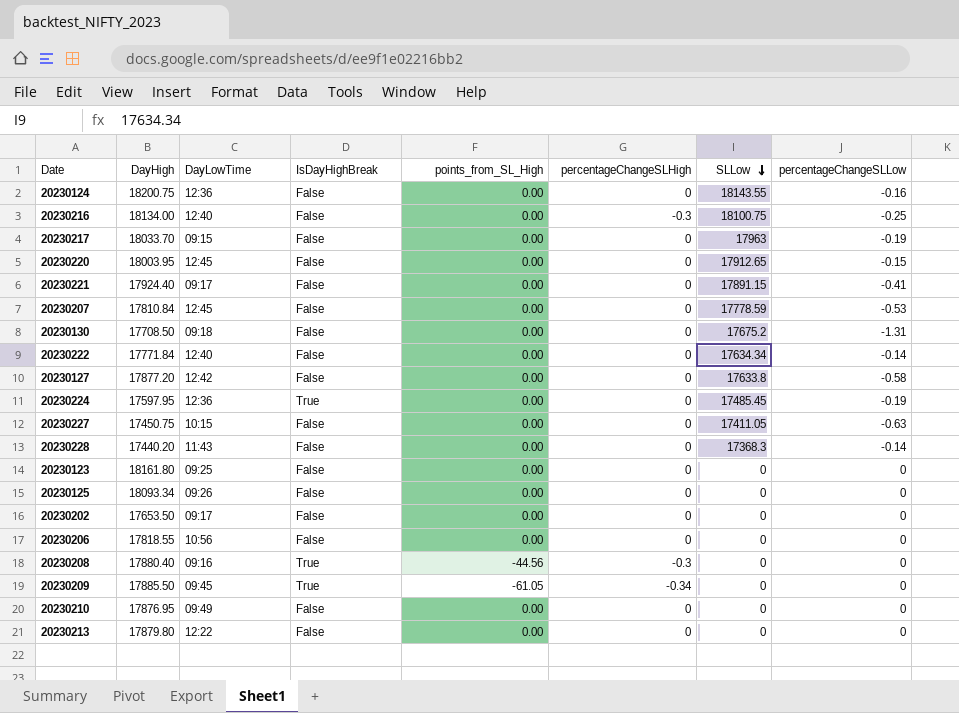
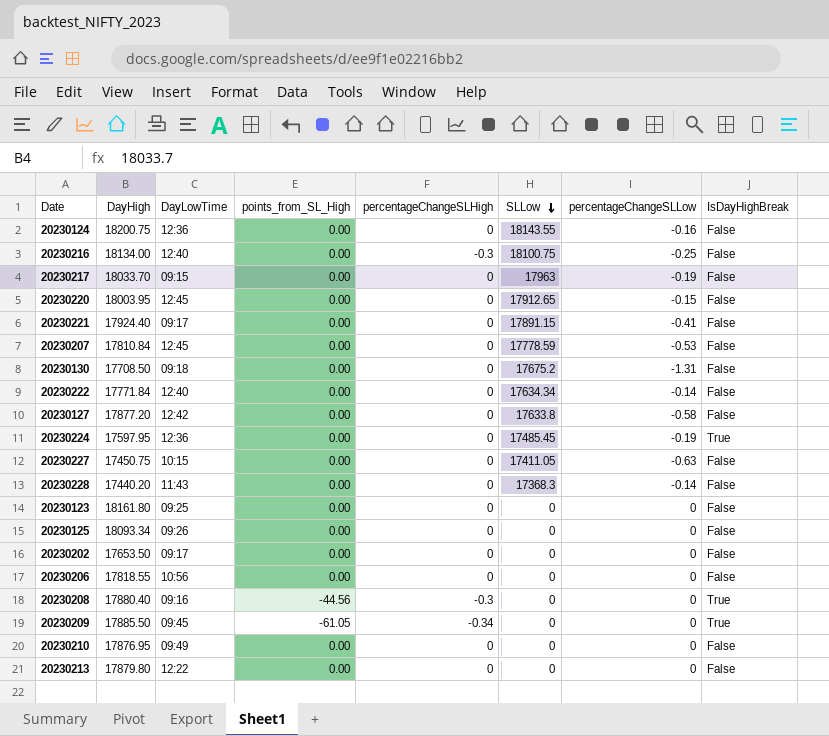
column IsDayHighBreak | position: 4 -> 8

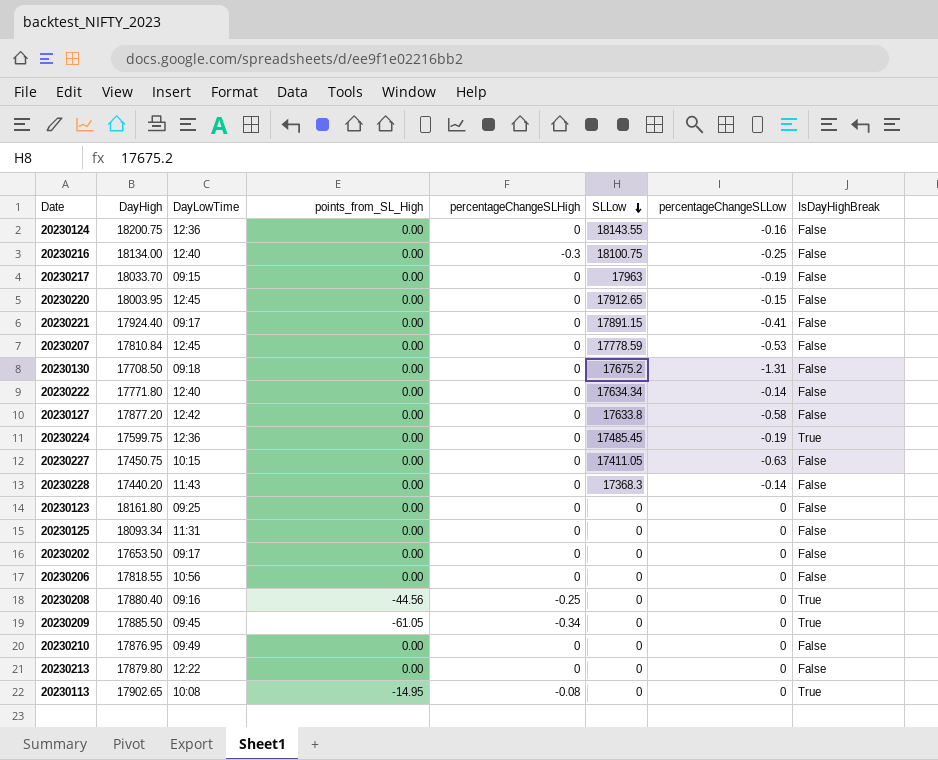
20230222 | DayHigh: 17771.84 -> 17771.80
20230224 | DayHigh: 17597.95 -> 17599.75
20230125 | DayLowTime: 09:26 -> 11:31
20230208 | percentageChangeSLHigh: -0.3 -> -0.25
row 20230113: none -> 17902.65 | 10:08 | -14.95 | -0.08 | 0 | 0 | True

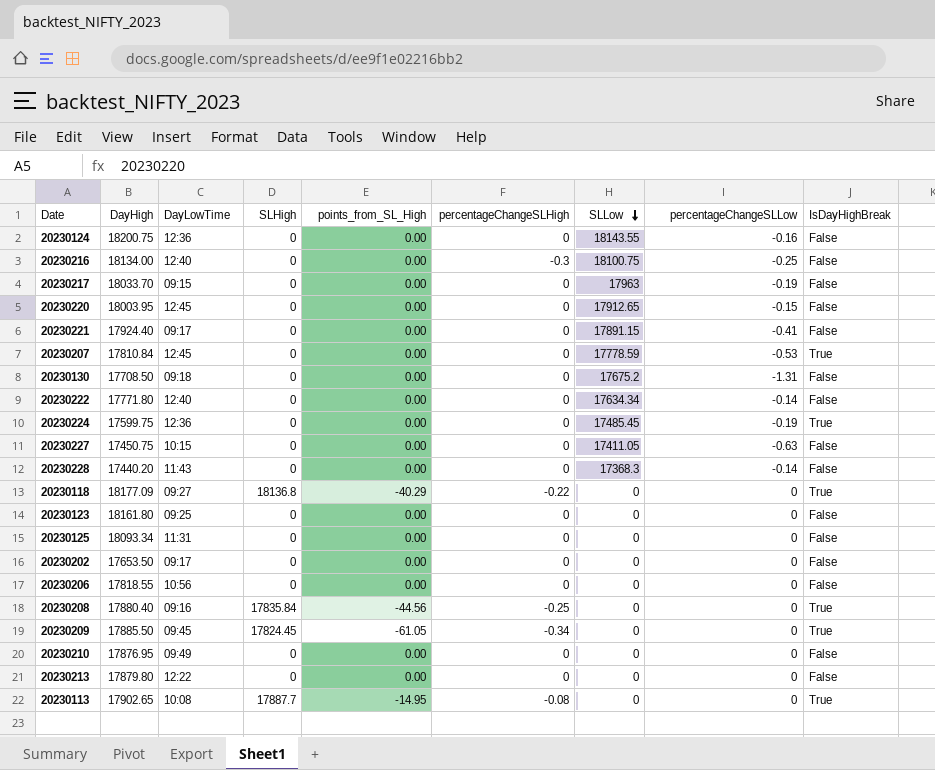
column SLHigh | position: none -> 4
row 20230127: 17877.20 | 12:42 | 0.00 | 0 | 17633.8 | -0.58 | False -> none
20230207 | IsDayHighBreak: False -> True
row 20230118: none -> 18177.09 | 09:27 | 18136.8 | -40.29 | -0.22 | 0 | 0 | True

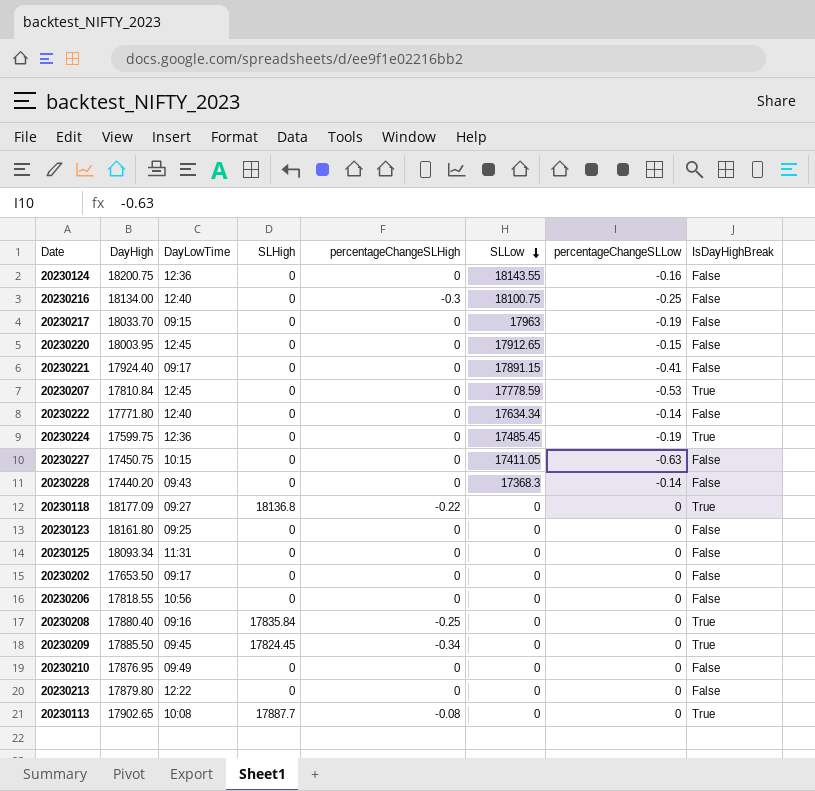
column points_from_SL_High | position: 5 -> none
row 20230130: 17708.50 | 09:18 | 0 | 0.00 | 0 | 17675.2 | -1.31 | False -> none
20230228 | DayLowTime: 11:43 -> 09:43

